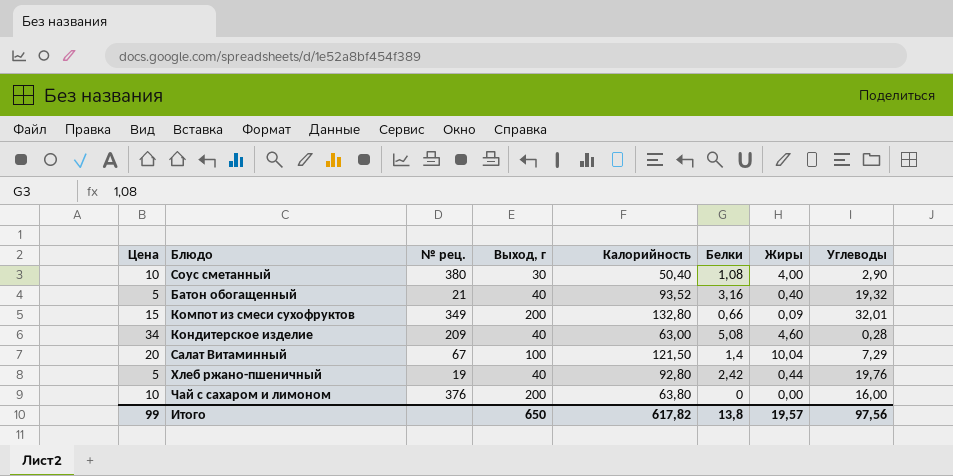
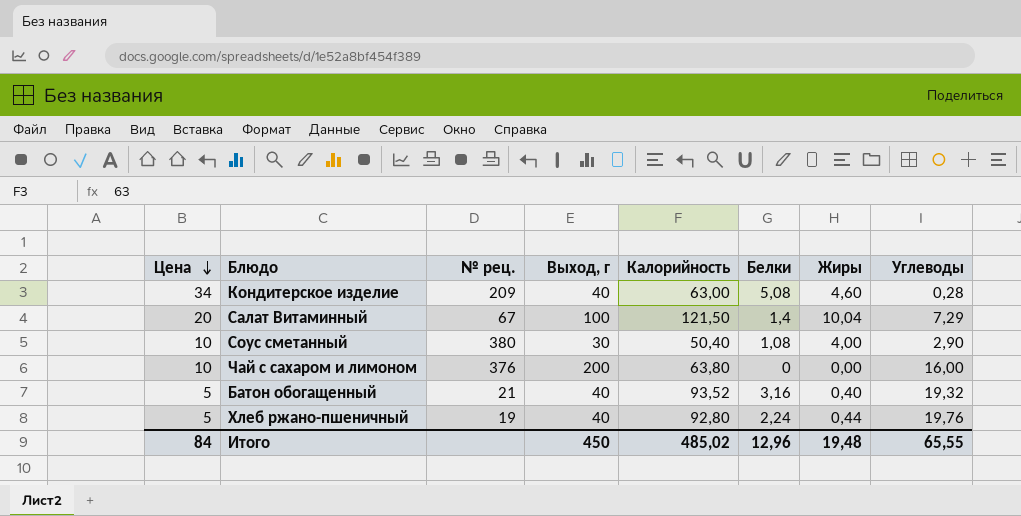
row order: none -> Цена descending
row Компот из смеси сухофруктов: 15 | 349 | 200 | 132,80 | 0,66 | 0,09 | 32,01 -> none
Хлеб ржано-пшеничный | Белки: 2,42 -> 2,24
Итого | Цена: 99 -> 84
Итого | Выход, г: 650 -> 450
Итого | Калорийность: 617,82 -> 485,02
Итого | Белки: 13,8 -> 12,96
Итого | Жиры: 19,57 -> 19,48
Итого | Углеводы: 97,56 -> 65,55

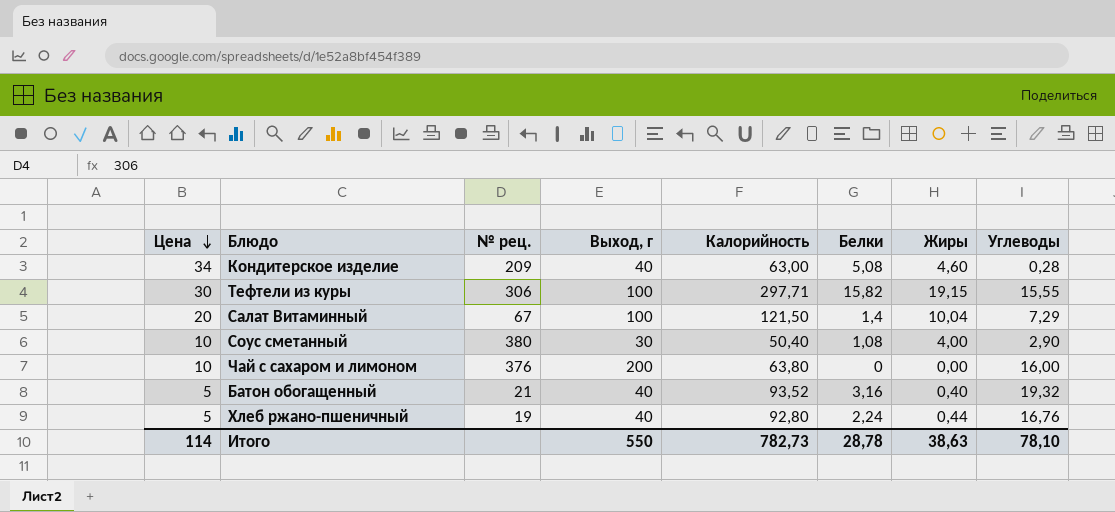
row Тефтели из куры: none -> 30 | 306 | 100 | 297,71 | 15,82 | 19,15 | 15,55
Хлеб ржано-пшеничный | Углеводы: 19,76 -> 16,76
Итого | Цена: 84 -> 114
Итого | Выход, г: 450 -> 550
Итого | Калорийность: 485,02 -> 782,73
Итого | Белки: 12,96 -> 28,78
Итого | Жиры: 19,48 -> 38,63
Итого | Углеводы: 65,55 -> 78,10

